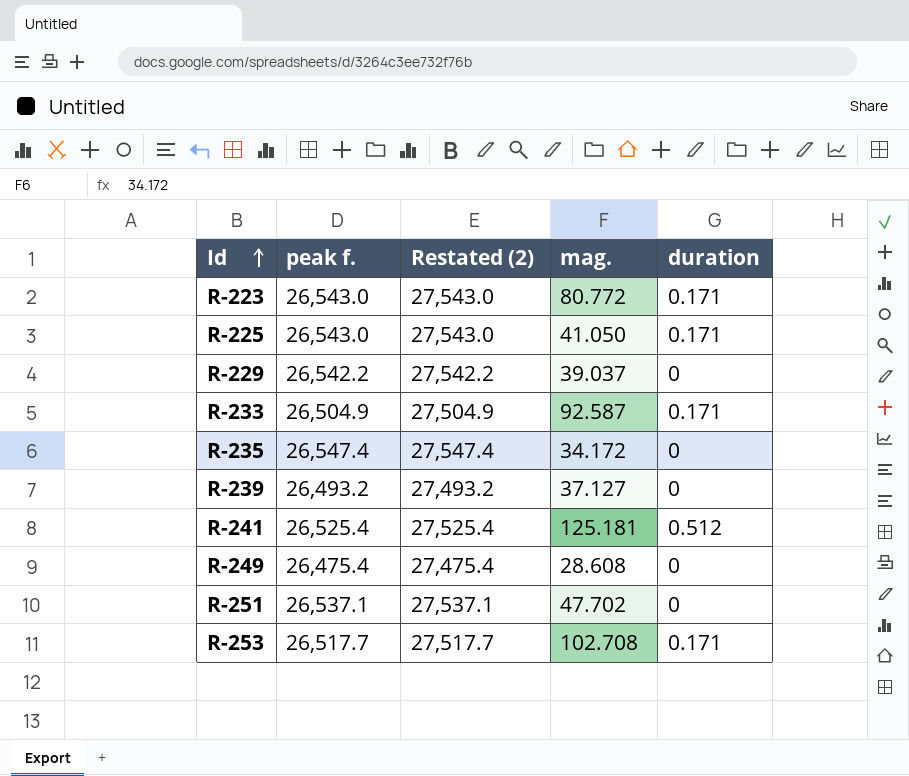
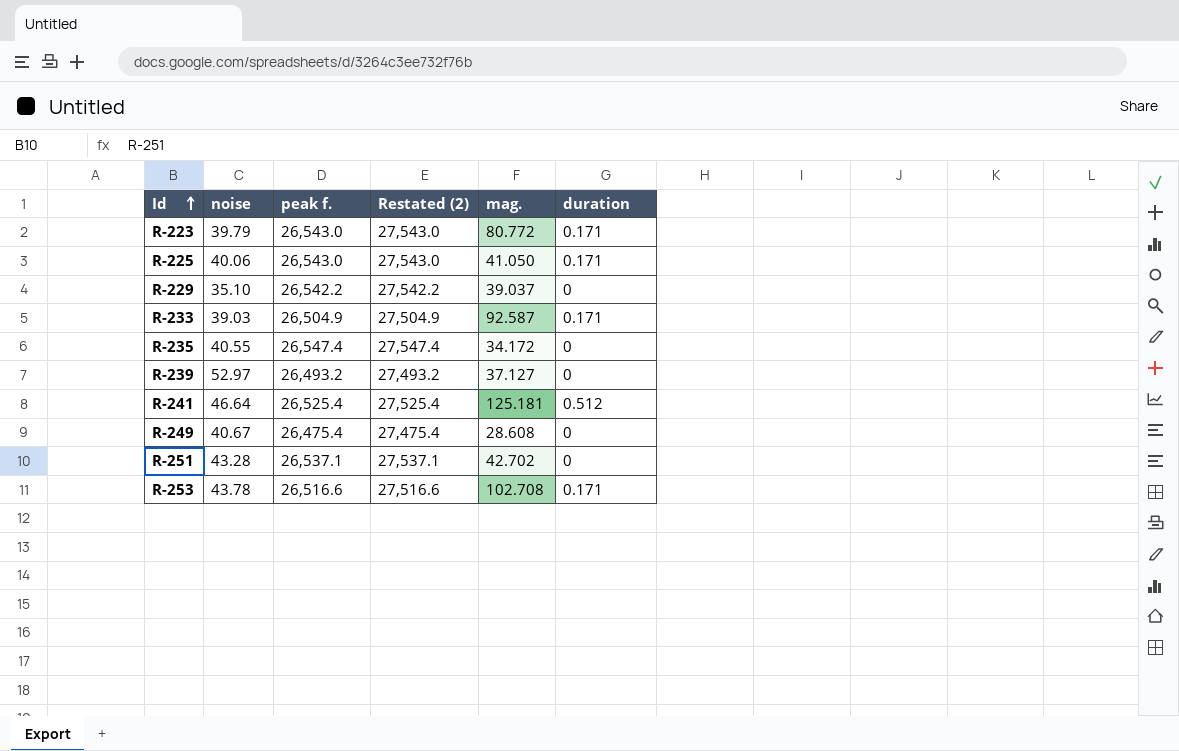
column noise | position: none -> 2
R-251 | mag.: 47.702 -> 42.702
R-253 | peak f.: 26,517.7 -> 26,516.6
R-253 | Restated (2): 27,517.7 -> 27,516.6

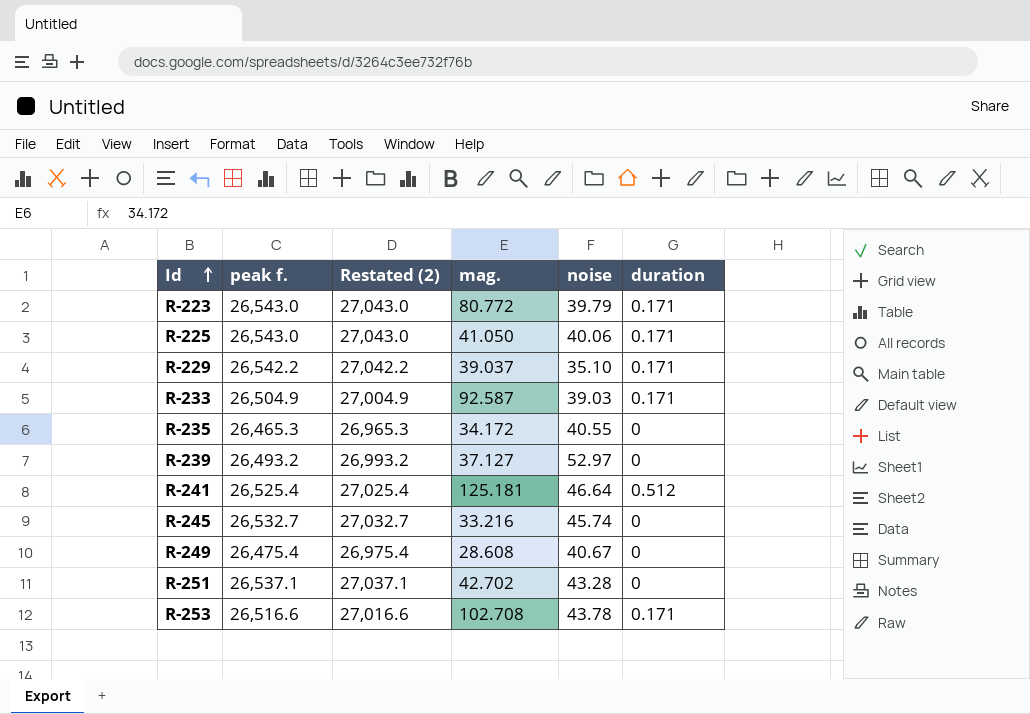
column Restated (2) | formula: [peak f.] + 1000 -> [peak f.] + 500
column noise | position: 2 -> 5
R-229 | duration: 0 -> 0.171
R-235 | peak f.: 26,547.4 -> 26,465.3
row R-245: none -> 26,532.7 | 27,032.7 | 33.216 | 45.74 | 0

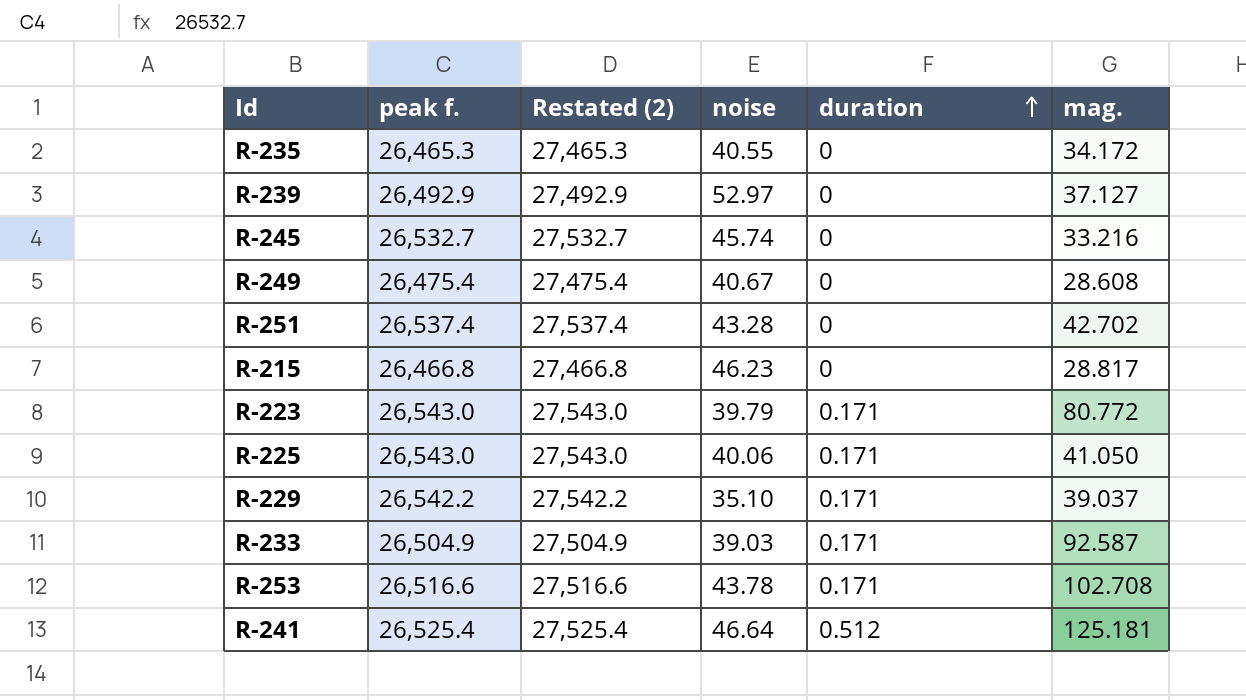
row order: Id ascending -> duration ascending
column Restated (2) | formula: [peak f.] + 500 -> [peak f.] + 1000
column mag. | position: 4 -> 6
R-239 | peak f.: 26,493.2 -> 26,492.9
R-251 | peak f.: 26,537.1 -> 26,537.4
row R-215: none -> 26,466.8 | 27,466.8 | 46.23 | 0 | 28.817

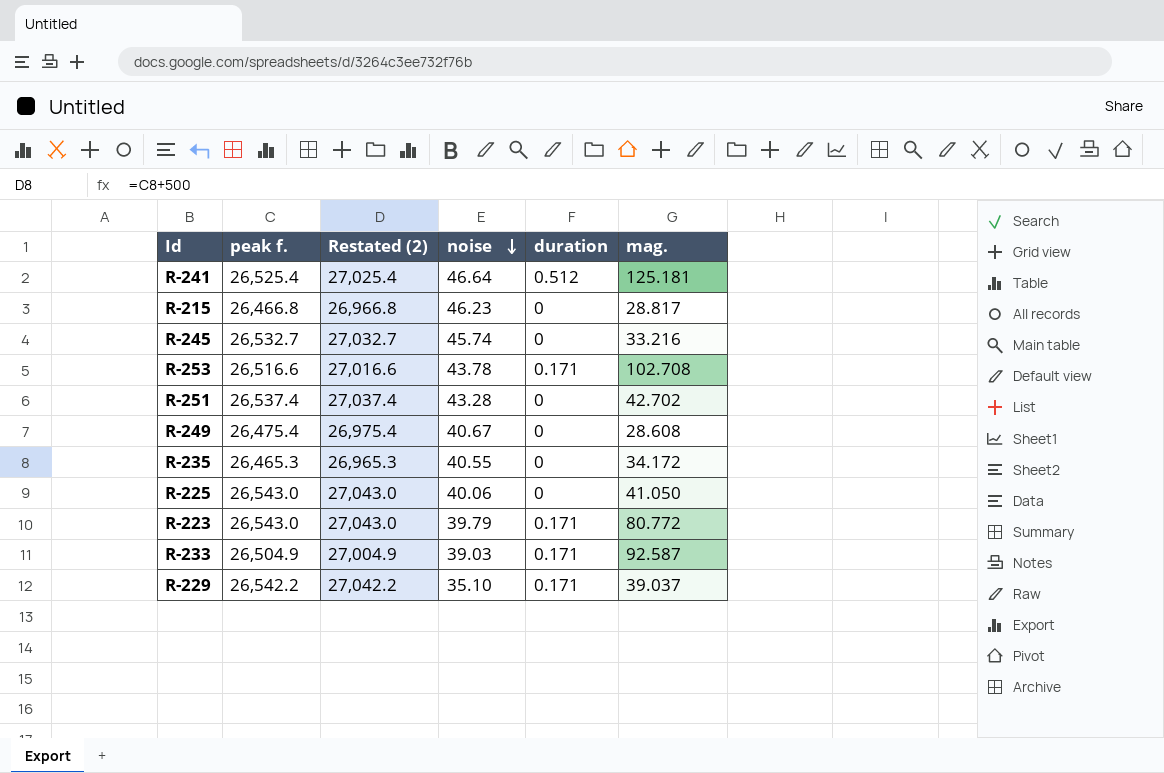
row order: duration ascending -> noise descending
column Restated (2) | formula: [peak f.] + 1000 -> [peak f.] + 500
row R-239: 26,492.9 | 27,492.9 | 52.97 | 0 | 37.127 -> none
R-225 | duration: 0.171 -> 0

